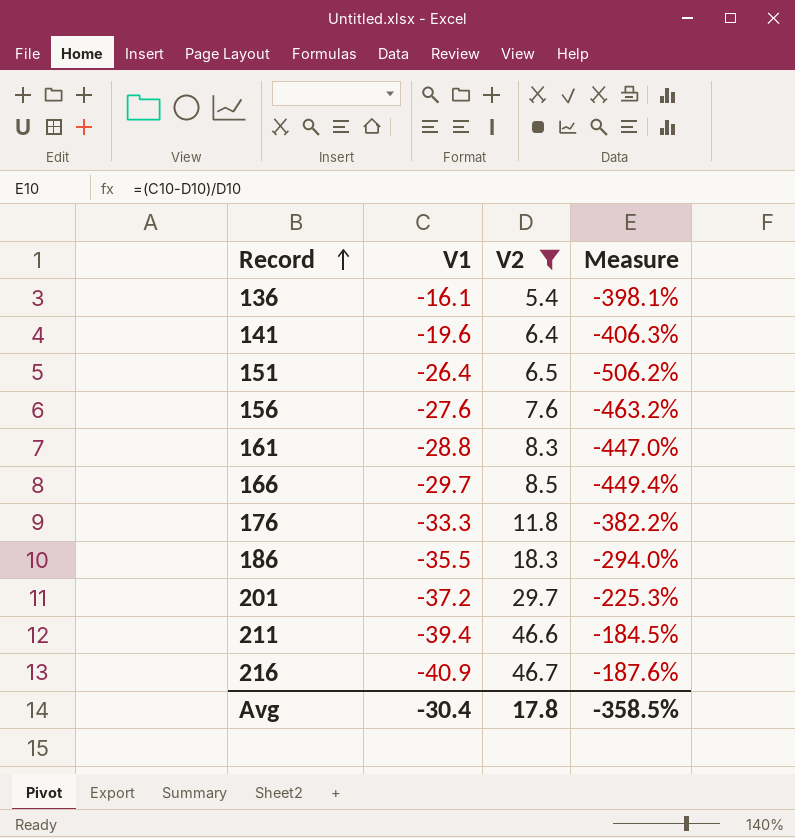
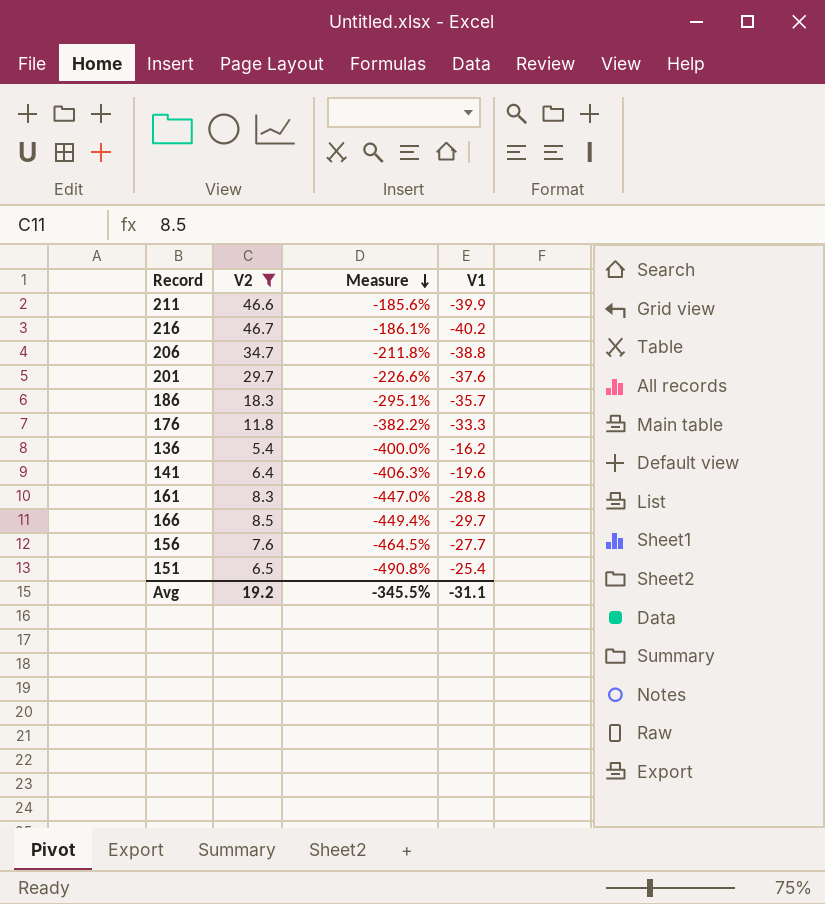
row order: Record ascending -> Measure descending
column V1 | position: 2 -> 4
211 | Measure: -184.5% -> -185.6%
211 | V1: -39.4 -> -39.9
216 | Measure: -187.6% -> -186.1%
216 | V1: -40.9 -> -40.2
row 206: none -> 34.7 | -211.8% | -38.8
201 | Measure: -225.3% -> -226.6%
201 | V1: -37.2 -> -37.6
186 | Measure: -294.0% -> -295.1%
186 | V1: -35.5 -> -35.7
136 | Measure: -398.1% -> -400.0%
136 | V1: -16.1 -> -16.2
156 | Measure: -463.2% -> -464.5%
156 | V1: -27.6 -> -27.7
151 | Measure: -506.2% -> -490.8%
151 | V1: -26.4 -> -25.4
Avg | V2: 17.8 -> 19.2
Avg | Measure: -358.5% -> -345.5%
Avg | V1: -30.4 -> -31.1

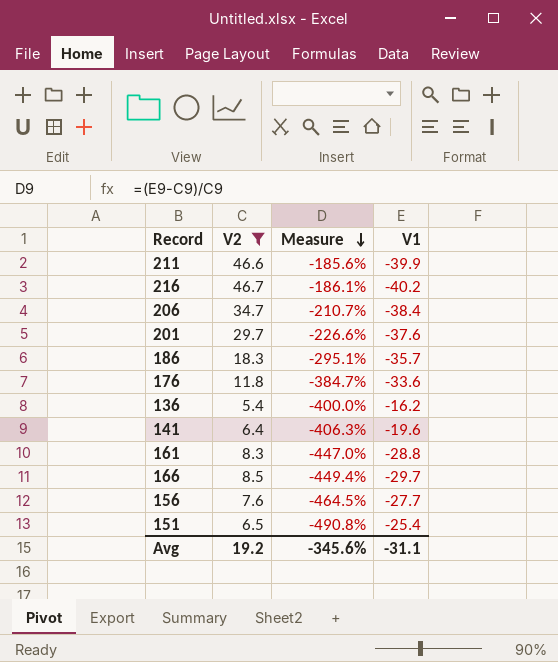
206 | Measure: -211.8% -> -210.7%
206 | V1: -38.8 -> -38.4
176 | Measure: -382.2% -> -384.7%
176 | V1: -33.3 -> -33.6
Avg | Measure: -345.5% -> -345.6%

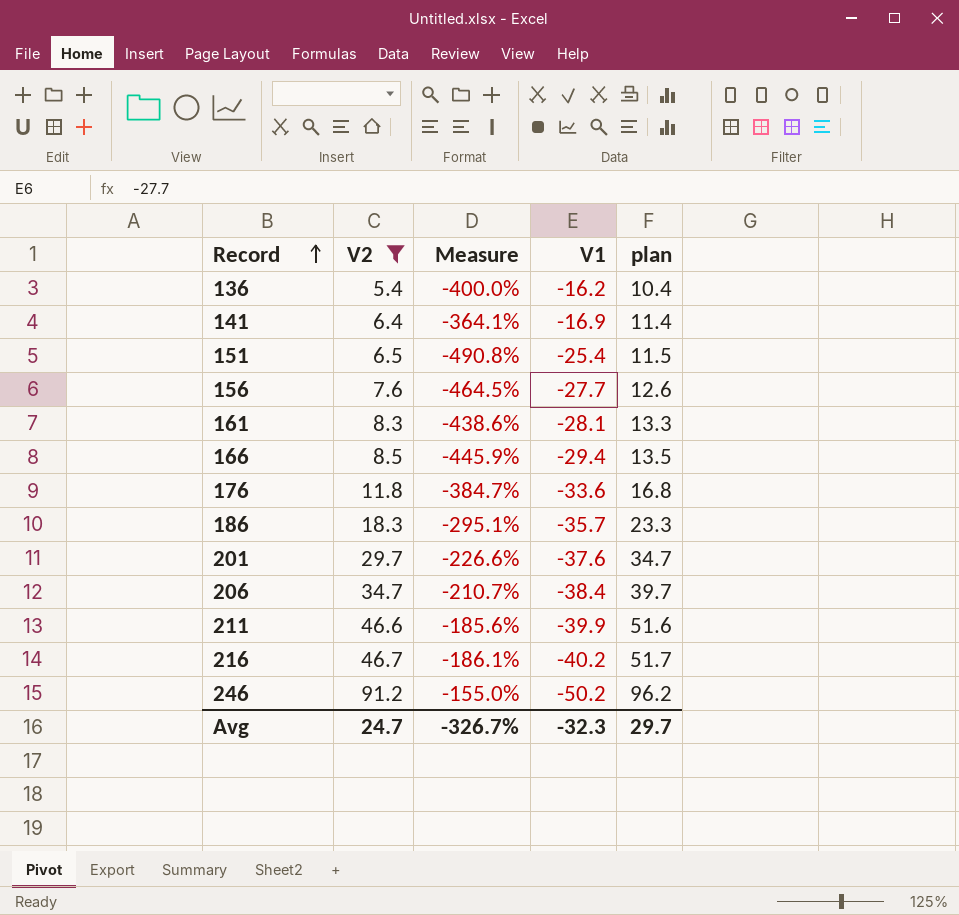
row order: Measure descending -> Record ascending
column plan | formula: none -> [V2] + 5
141 | Measure: -406.3% -> -364.1%
141 | V1: -19.6 -> -16.9
161 | Measure: -447.0% -> -438.6%
161 | V1: -28.8 -> -28.1
166 | Measure: -449.4% -> -445.9%
166 | V1: -29.7 -> -29.4
row 246: none -> 91.2 | -155.0% | -50.2 | 96.2
Avg | V2: 19.2 -> 24.7
Avg | Measure: -345.6% -> -326.7%
Avg | V1: -31.1 -> -32.3

